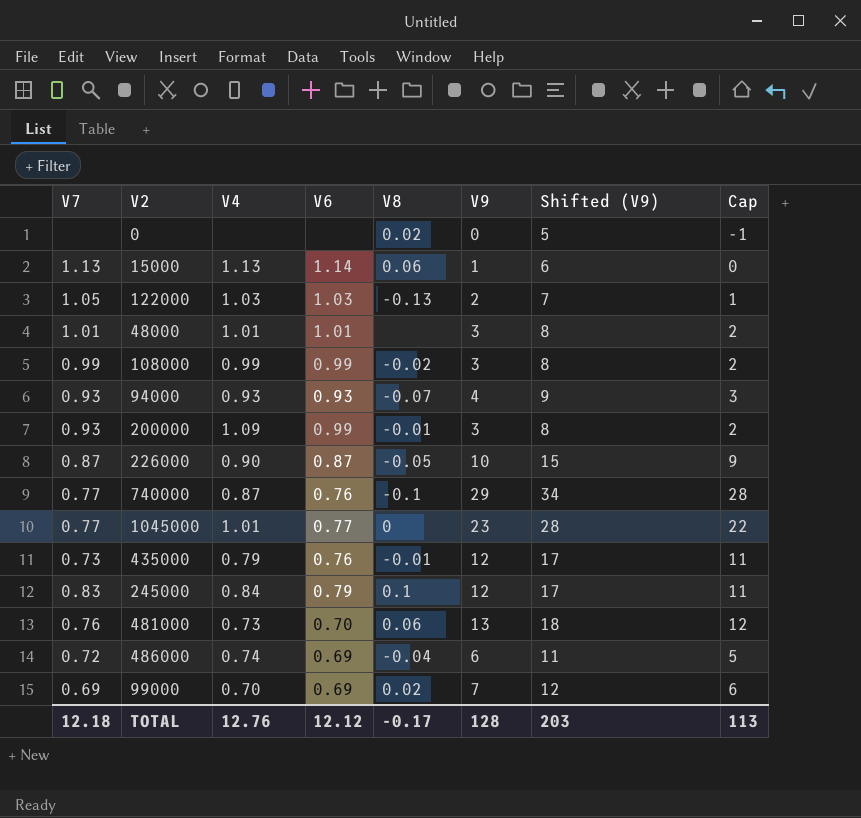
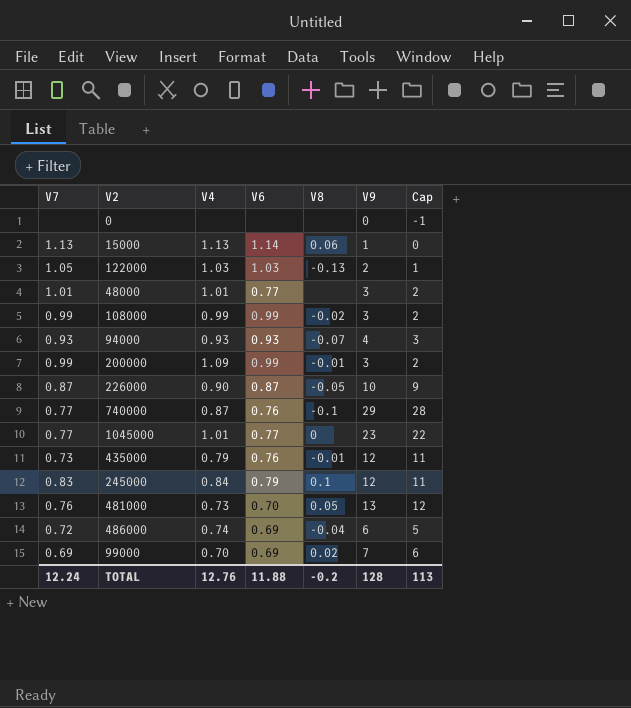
column Shifted (V9) | formula: [V9] + 5 -> none
0 | V8: 0.02 -> none
48000 | V6: 1.01 -> 0.77
200000 | V7: 0.93 -> 0.99
481000 | V8: 0.06 -> 0.05
TOTAL | V7: 12.18 -> 12.24
TOTAL | V6: 12.12 -> 11.88
TOTAL | V8: -0.17 -> -0.2

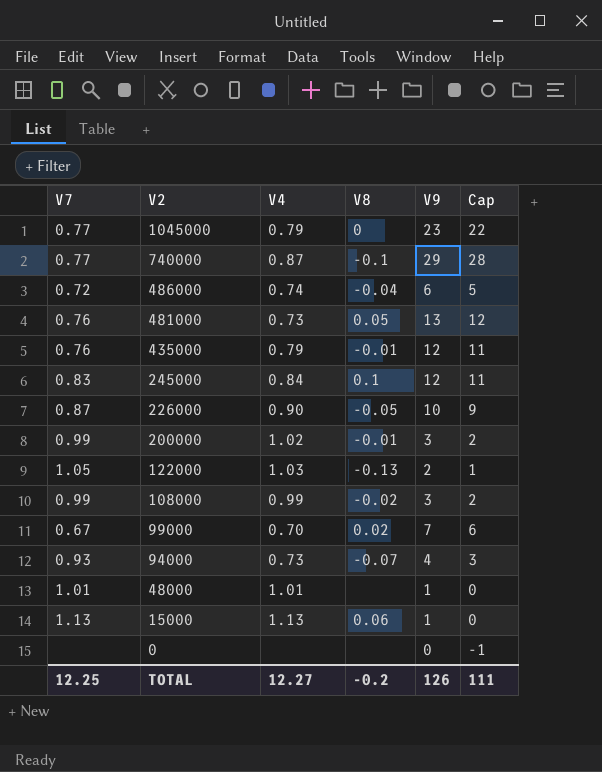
row order: none -> V2 descending
column V6 | position: 4 -> none
1045000 | V4: 1.01 -> 0.79
435000 | V7: 0.73 -> 0.76
200000 | V4: 1.09 -> 1.02
99000 | V7: 0.69 -> 0.67
94000 | V4: 0.93 -> 0.73
48000 | V9: 3 -> 1
48000 | Cap: 2 -> 0
TOTAL | V7: 12.24 -> 12.25
TOTAL | V4: 12.76 -> 12.27
TOTAL | V9: 128 -> 126
TOTAL | Cap: 113 -> 111

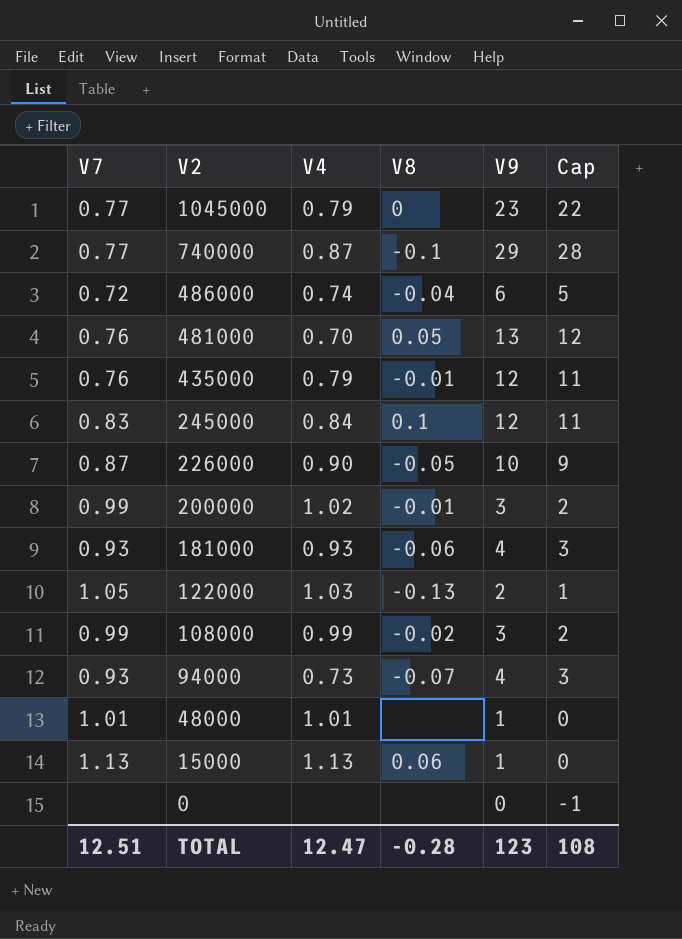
row 99000: 0.67 | 0.70 | 0.02 | 7 | 6 -> none
481000 | V4: 0.73 -> 0.70
row 181000: none -> 0.93 | 0.93 | -0.06 | 4 | 3
TOTAL | V7: 12.25 -> 12.51
TOTAL | V4: 12.27 -> 12.47
TOTAL | V8: -0.2 -> -0.28
TOTAL | V9: 126 -> 123
TOTAL | Cap: 111 -> 108

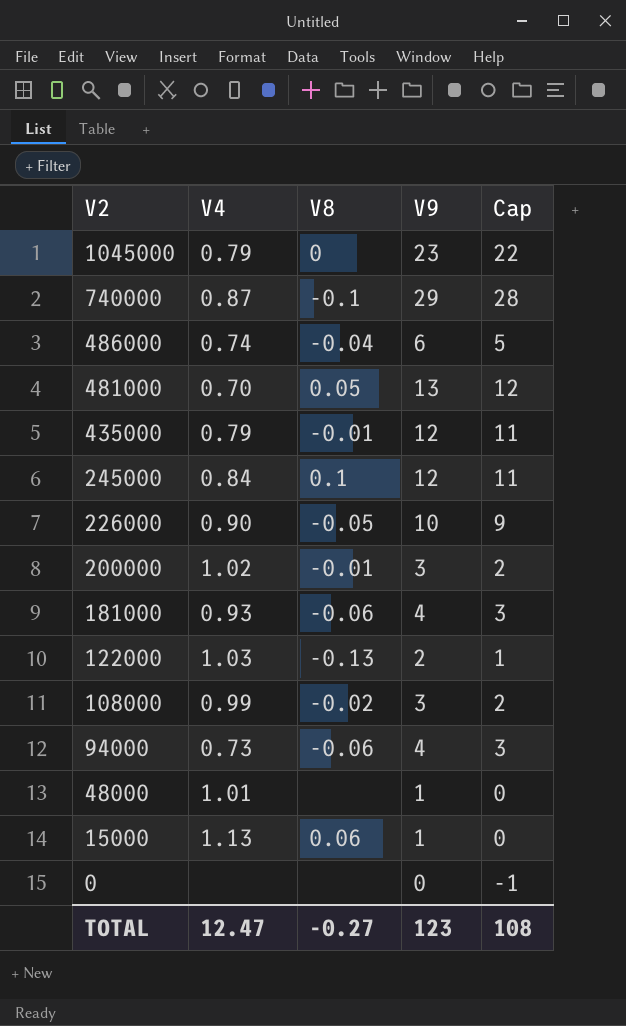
column V7 | position: 1 -> none
94000 | V8: -0.07 -> -0.06
TOTAL | V8: -0.28 -> -0.27

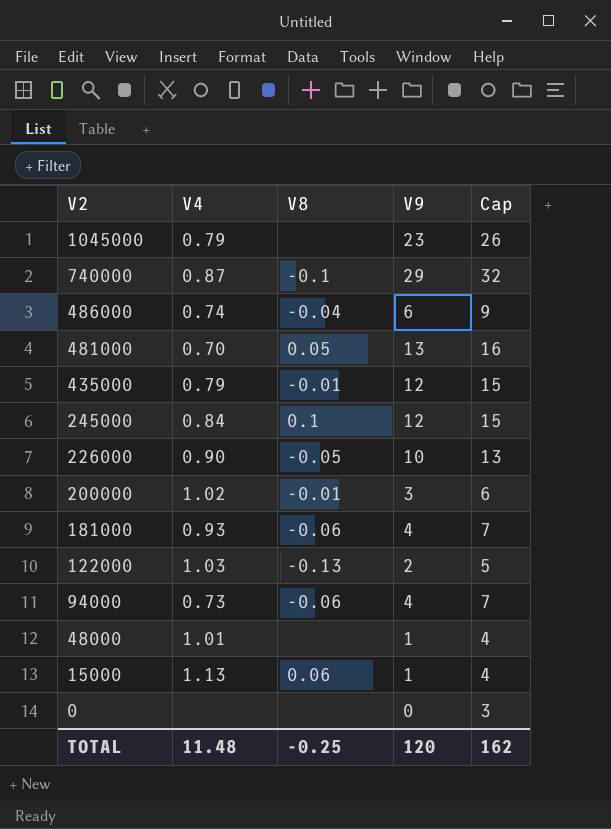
column Cap | formula: [V9] - 1 -> [V9] + 3
row 108000: 0.99 | -0.02 | 3 | 2 -> none
1045000 | V8: 0 -> none
TOTAL | V4: 12.47 -> 11.48
TOTAL | V8: -0.27 -> -0.25
TOTAL | V9: 123 -> 120
TOTAL | Cap: 108 -> 162

